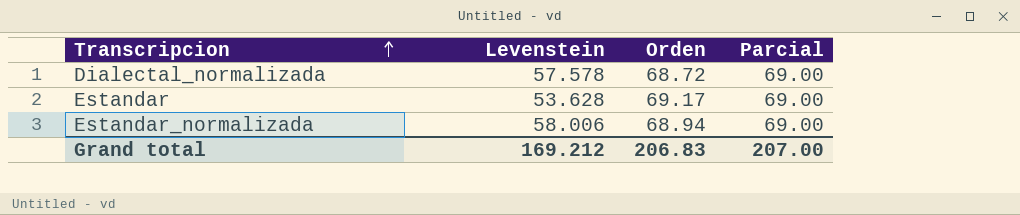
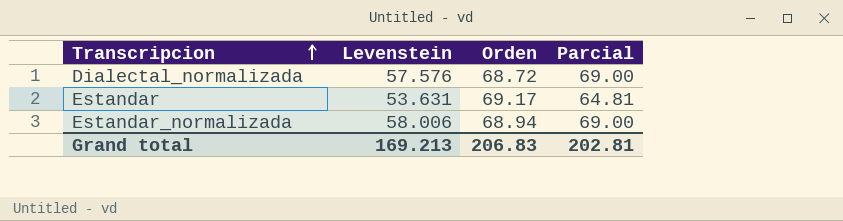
Dialectal_normalizada | Levenstein: 57.578 -> 57.576
Estandar | Levenstein: 53.628 -> 53.631
Estandar | Parcial: 69.00 -> 64.81
Grand total | Levenstein: 169.212 -> 169.213
Grand total | Parcial: 207.00 -> 202.81

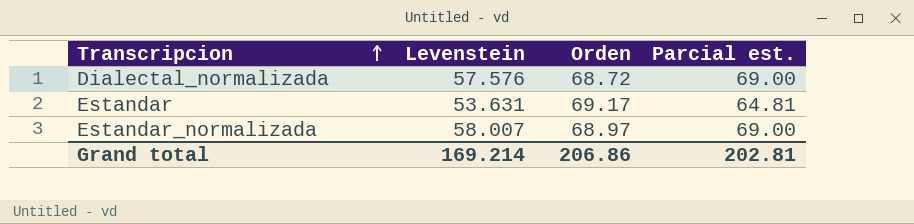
column name: Parcial -> Parcial est.
Estandar_normalizada | Levenstein: 58.006 -> 58.007
Estandar_normalizada | Orden: 68.94 -> 68.97
Grand total | Levenstein: 169.213 -> 169.214
Grand total | Orden: 206.83 -> 206.86

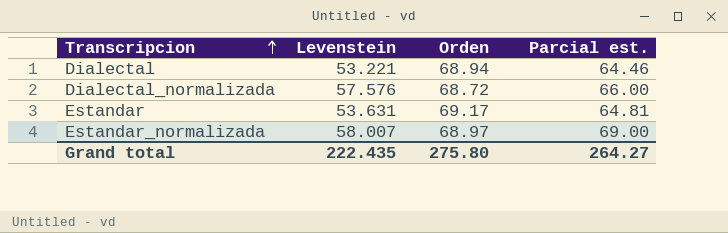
row Dialectal: none -> 53.221 | 68.94 | 64.46
Dialectal_normalizada | Parcial est.: 69.00 -> 66.00
Grand total | Levenstein: 169.214 -> 222.435
Grand total | Orden: 206.86 -> 275.80
Grand total | Parcial est.: 202.81 -> 264.27

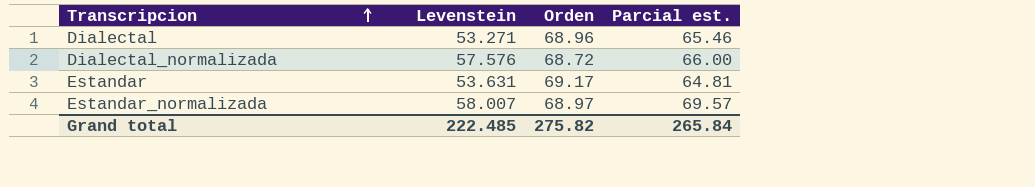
Dialectal | Levenstein: 53.221 -> 53.271
Dialectal | Orden: 68.94 -> 68.96
Dialectal | Parcial est.: 64.46 -> 65.46
Estandar_normalizada | Parcial est.: 69.00 -> 69.57
Grand total | Levenstein: 222.435 -> 222.485
Grand total | Orden: 275.80 -> 275.82
Grand total | Parcial est.: 264.27 -> 265.84

